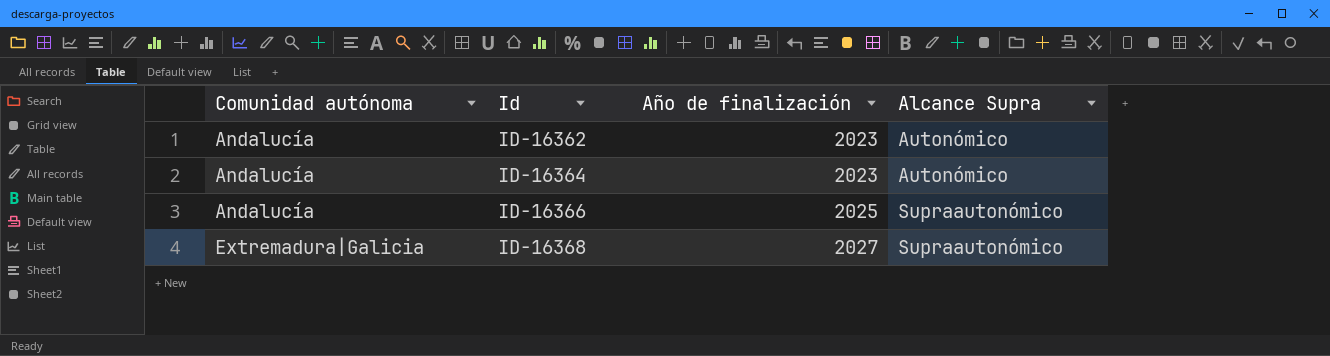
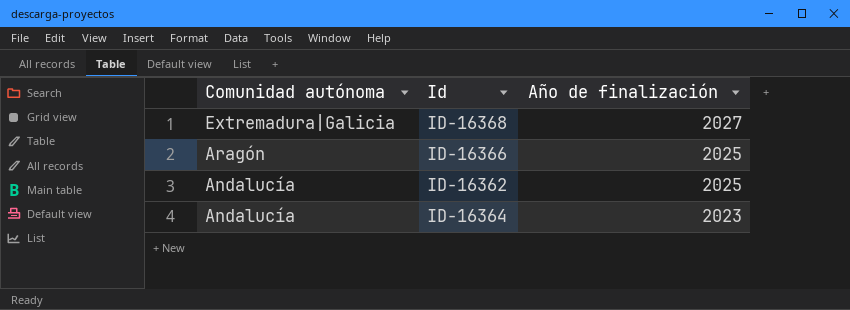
row order: Comunidad autónoma ascending -> Comunidad autónoma descending
column Alcance Supra | position: 4 -> none
ID-16366 | Comunidad autónoma: Andalucía -> Aragón
ID-16362 | Año de finalización: 2023 -> 2025

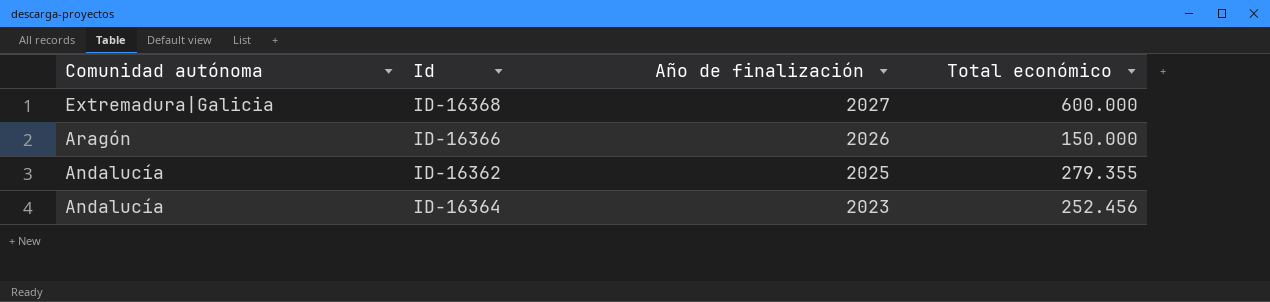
column Total económico | position: none -> 4
ID-16366 | Año de finalización: 2025 -> 2026

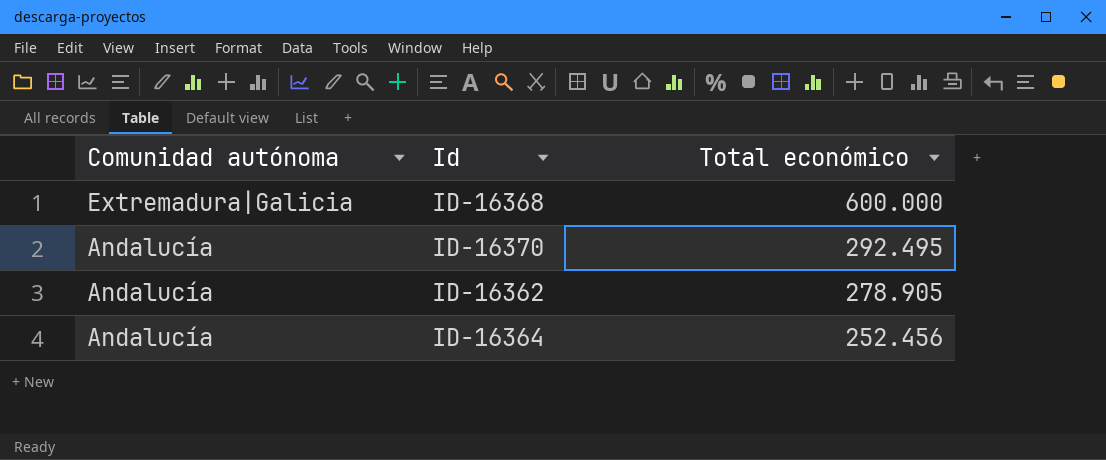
column Año de finalización | position: 3 -> none
row ID-16366: Aragón | 2026 | 150.000 -> none
row ID-16370: none -> Andalucía | 292.495
ID-16362 | Total económico: 279.355 -> 278.905

